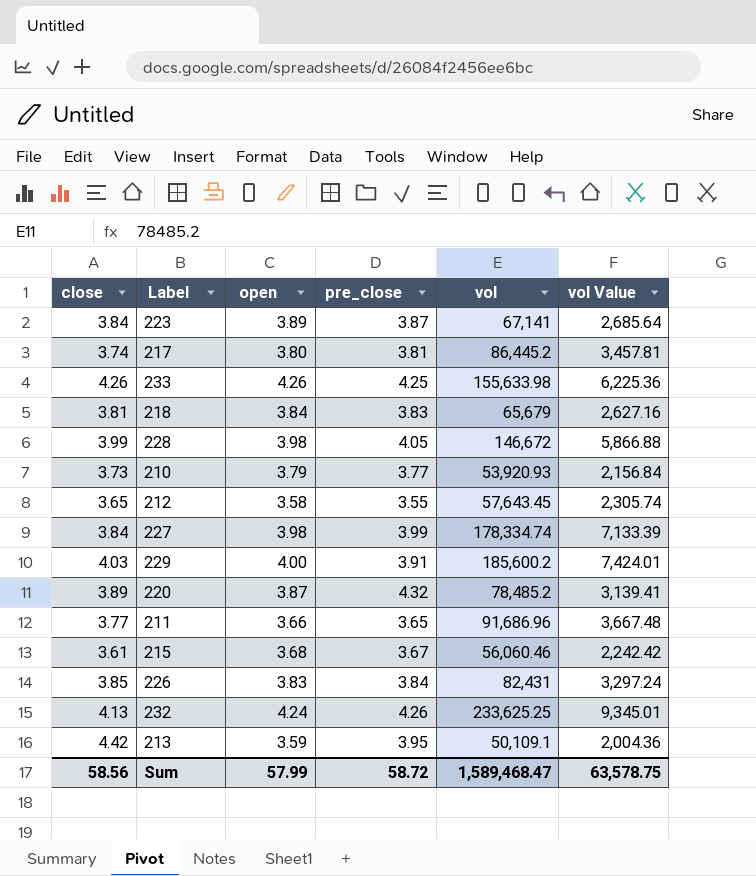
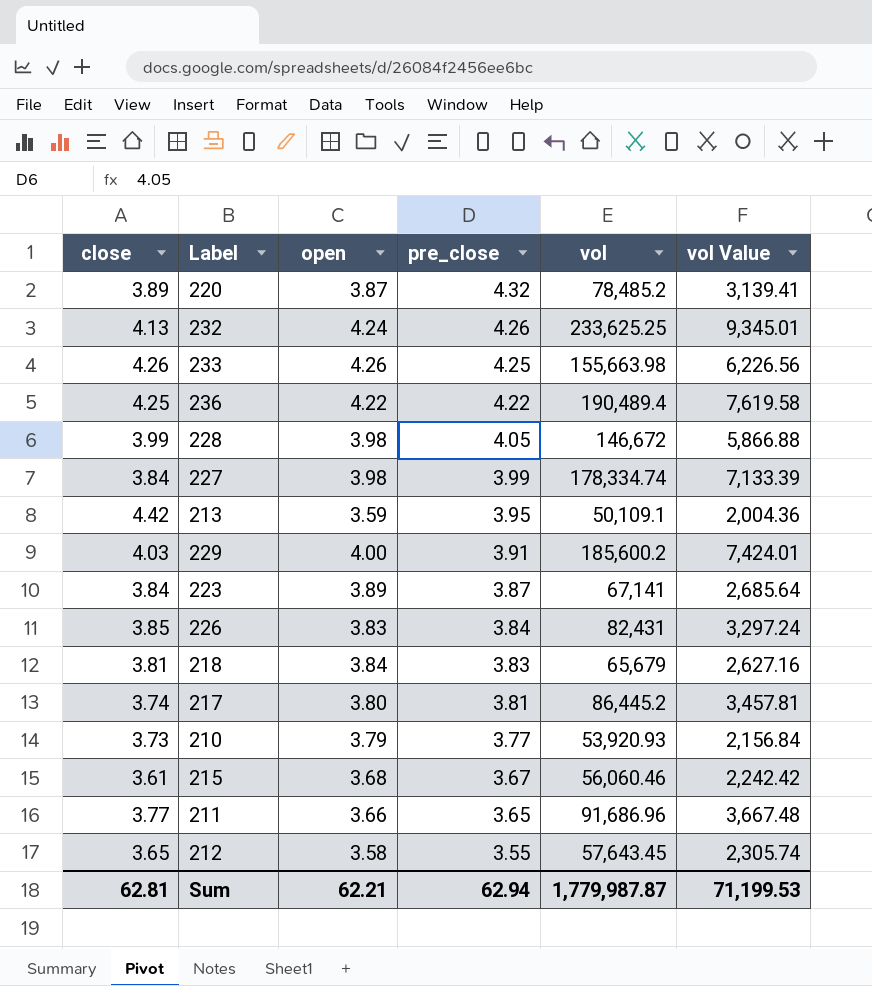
row order: none -> pre_close descending
233 | vol: 155,633.98 -> 155,663.98
233 | vol Value: 6,225.36 -> 6,226.56
row 236: none -> 4.25 | 4.22 | 4.22 | 190,489.4 | 7,619.58
Sum | close: 58.56 -> 62.81
Sum | open: 57.99 -> 62.21
Sum | pre_close: 58.72 -> 62.94
Sum | vol: 1,589,468.47 -> 1,779,987.87
Sum | vol Value: 63,578.75 -> 71,199.53

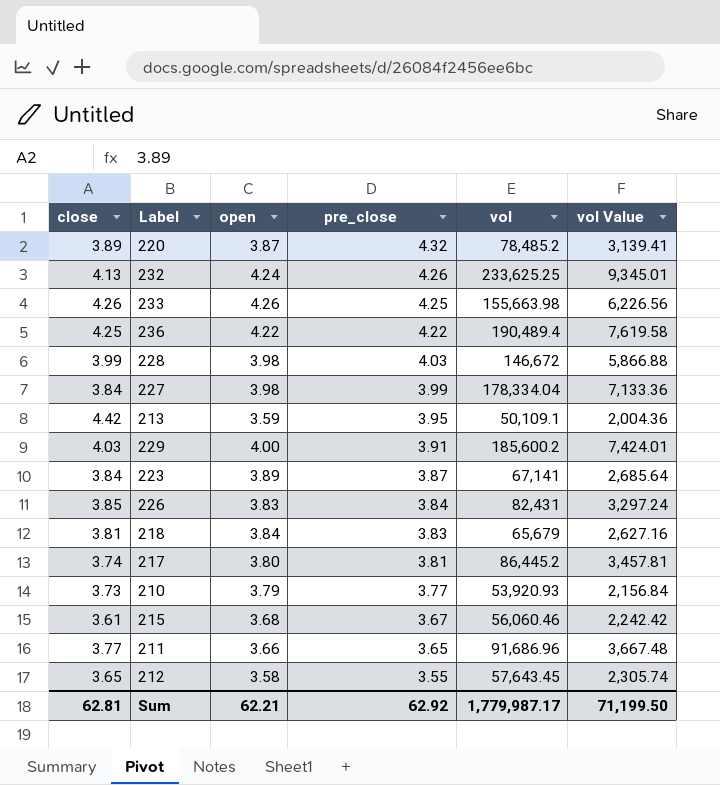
228 | pre_close: 4.05 -> 4.03
227 | vol: 178,334.74 -> 178,334.04
227 | vol Value: 7,133.39 -> 7,133.36
Sum | pre_close: 62.94 -> 62.92
Sum | vol: 1,779,987.87 -> 1,779,987.17
Sum | vol Value: 71,199.53 -> 71,199.50

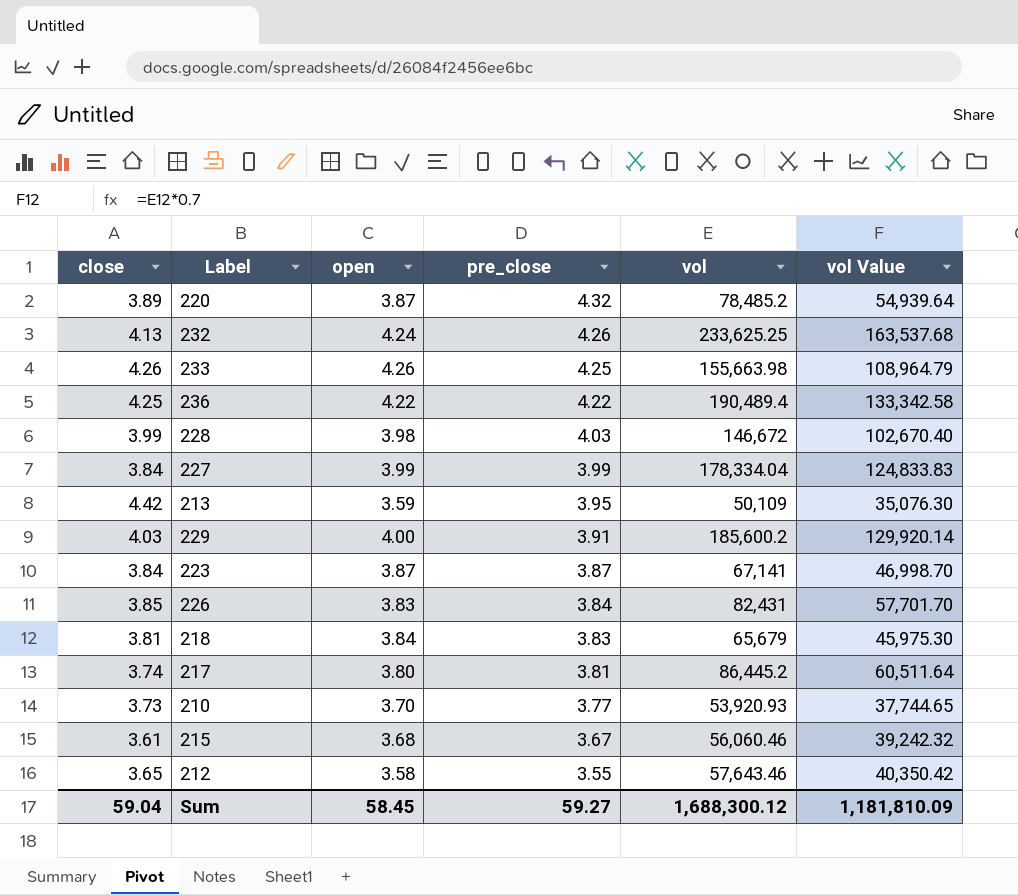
column vol Value | formula: [vol] * 0.04 -> [vol] * 0.7
row 211: 3.77 | 3.66 | 3.65 | 91,686.96 | 3,667.48 -> none
227 | open: 3.98 -> 3.99
213 | vol: 50,109.1 -> 50,109
223 | open: 3.89 -> 3.87
210 | open: 3.79 -> 3.70
212 | vol: 57,643.45 -> 57,643.46
Sum | close: 62.81 -> 59.04
Sum | open: 62.21 -> 58.45
Sum | pre_close: 62.92 -> 59.27
Sum | vol: 1,779,987.17 -> 1,688,300.12
Sum | vol Value: 71,199.50 -> 1,181,810.09

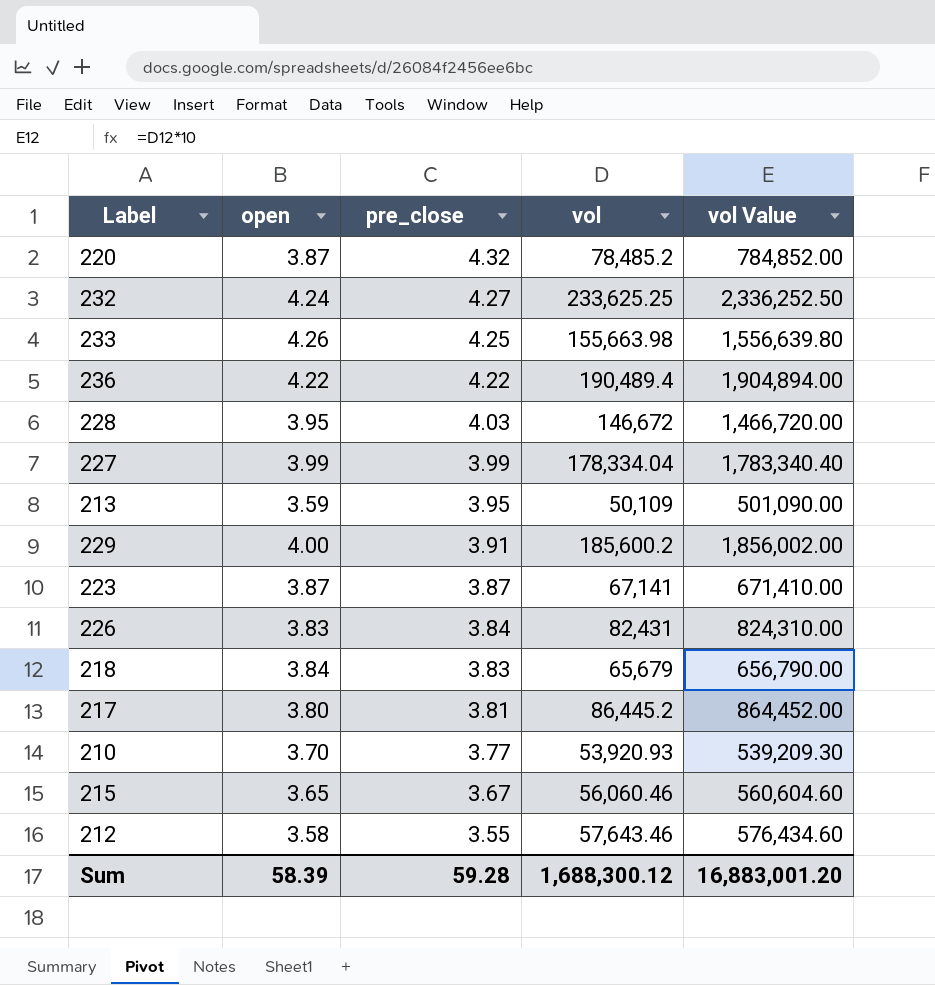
column close | position: 1 -> none
column vol Value | formula: [vol] * 0.7 -> [vol] * 10
232 | pre_close: 4.26 -> 4.27
228 | open: 3.98 -> 3.95
215 | open: 3.68 -> 3.65
Sum | open: 58.45 -> 58.39
Sum | pre_close: 59.27 -> 59.28
Sum | vol Value: 1,181,810.09 -> 16,883,001.20

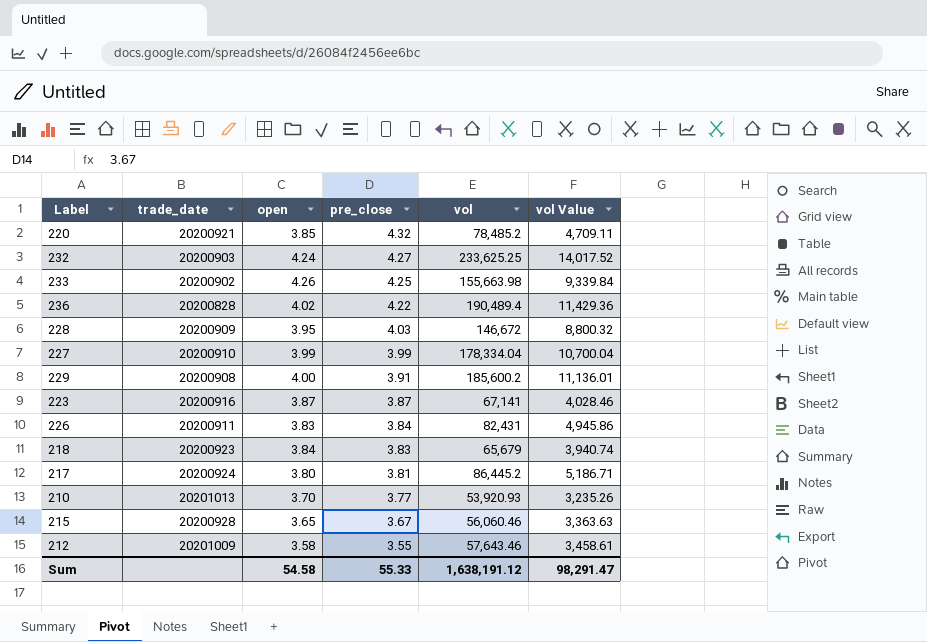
column trade_date | position: none -> 2
column vol Value | formula: [vol] * 10 -> [vol] * 0.06
row 213: 3.59 | 3.95 | 50,109 | 501,090.00 -> none
220 | open: 3.87 -> 3.85
236 | open: 4.22 -> 4.02
Sum | open: 58.39 -> 54.58
Sum | pre_close: 59.28 -> 55.33
Sum | vol: 1,688,300.12 -> 1,638,191.12
Sum | vol Value: 16,883,001.20 -> 98,291.47

